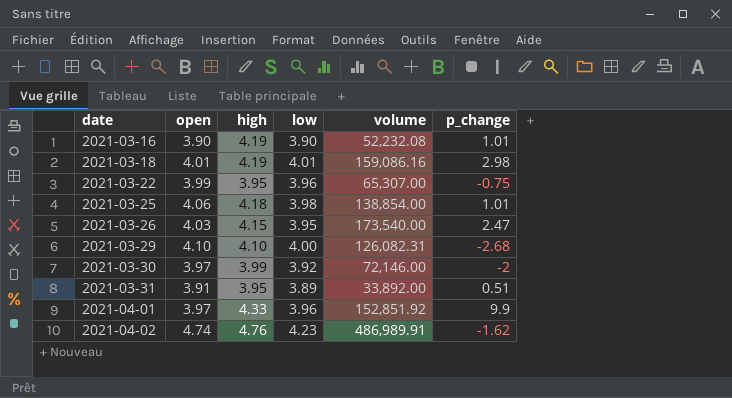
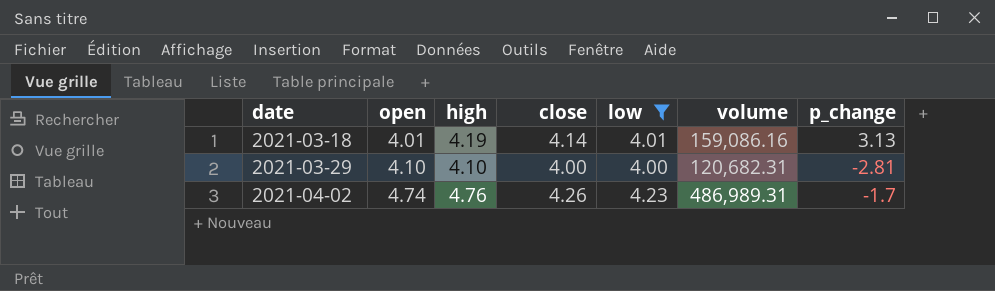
filter: none -> low >= 4.00
column close | position: none -> 4
2021-03-18 | p_change: 2.98 -> 3.13
2021-03-29 | volume: 126,082.31 -> 120,682.31
2021-03-29 | p_change: -2.68 -> -2.81
2021-04-02 | volume: 486,989.91 -> 486,989.31
2021-04-02 | p_change: -1.62 -> -1.7

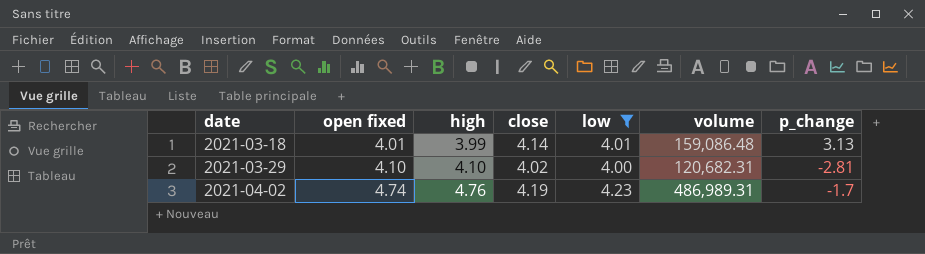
column name: open -> open fixed
2021-03-18 | high: 4.19 -> 3.99
2021-03-18 | volume: 159,086.16 -> 159,086.48
2021-03-29 | close: 4.00 -> 4.02
2021-04-02 | close: 4.26 -> 4.19

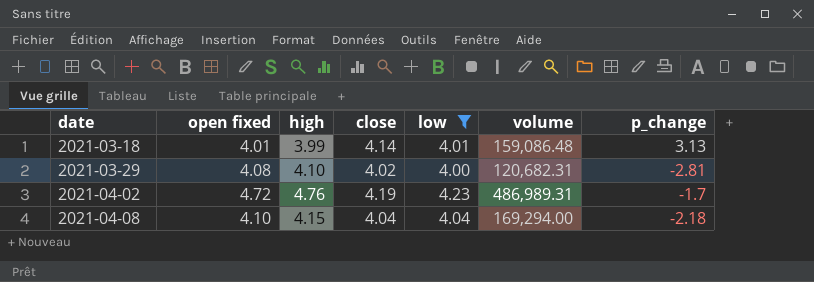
2021-03-29 | open fixed: 4.10 -> 4.08
2021-04-02 | open fixed: 4.74 -> 4.72
row 2021-04-08: none -> 4.10 | 4.15 | 4.04 | 4.04 | 169,294.00 | -2.18

